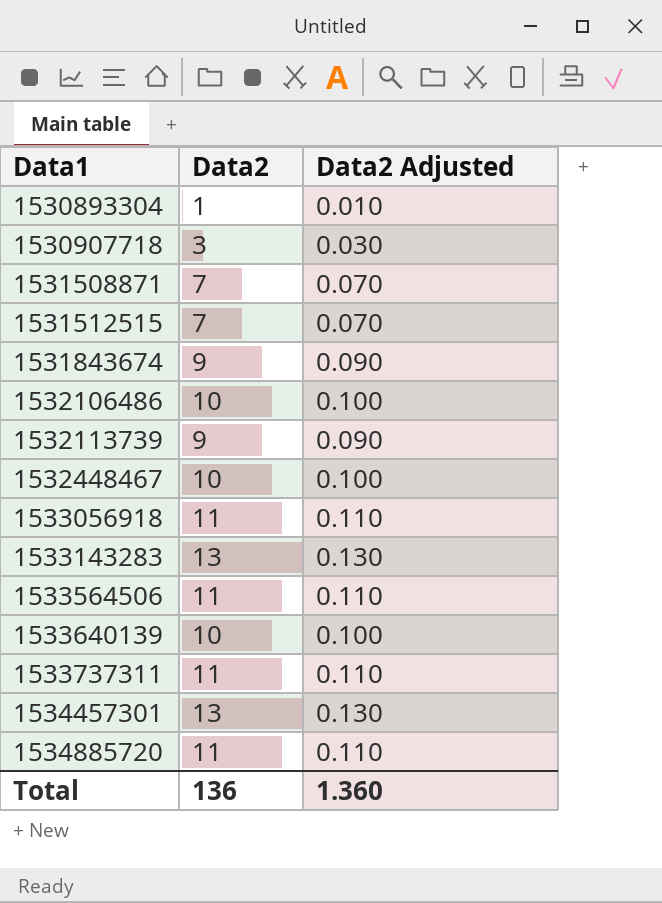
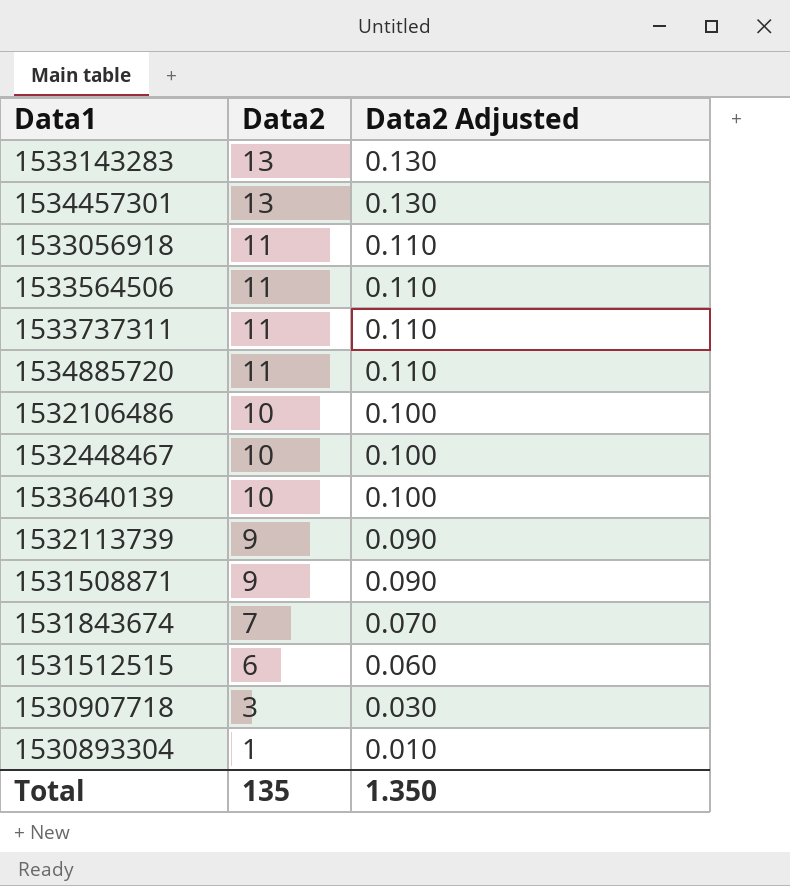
row order: Data1 ascending -> Data2 descending
1531508871 | Data2: 7 -> 9
1531508871 | Data2 Adjusted: 0.070 -> 0.090
1531843674 | Data2: 9 -> 7
1531843674 | Data2 Adjusted: 0.090 -> 0.070
1531512515 | Data2: 7 -> 6
1531512515 | Data2 Adjusted: 0.070 -> 0.060
Total | Data2: 136 -> 135
Total | Data2 Adjusted: 1.360 -> 1.350

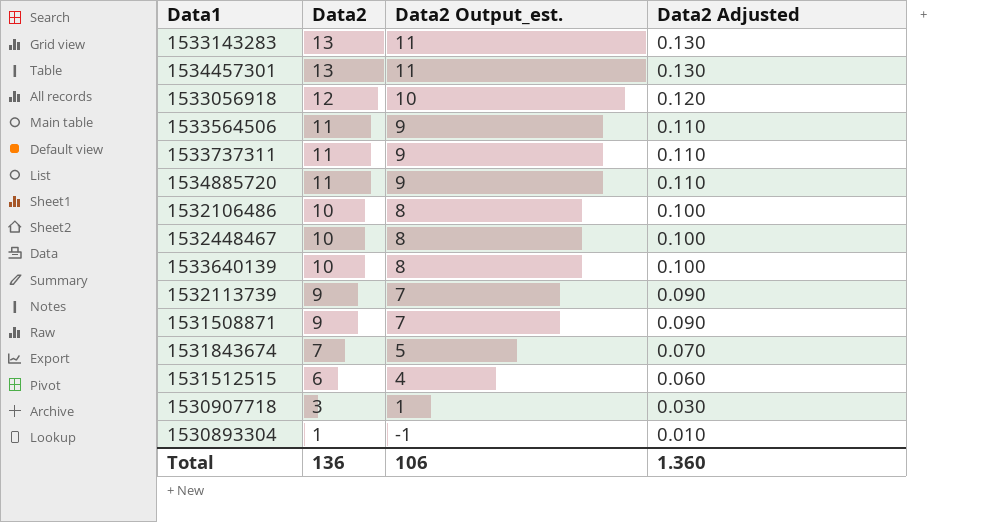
column Data2 Output_est. | formula: none -> [Data2] - 2
1533056918 | Data2: 11 -> 12
1533056918 | Data2 Adjusted: 0.110 -> 0.120
Total | Data2: 135 -> 136
Total | Data2 Adjusted: 1.350 -> 1.360

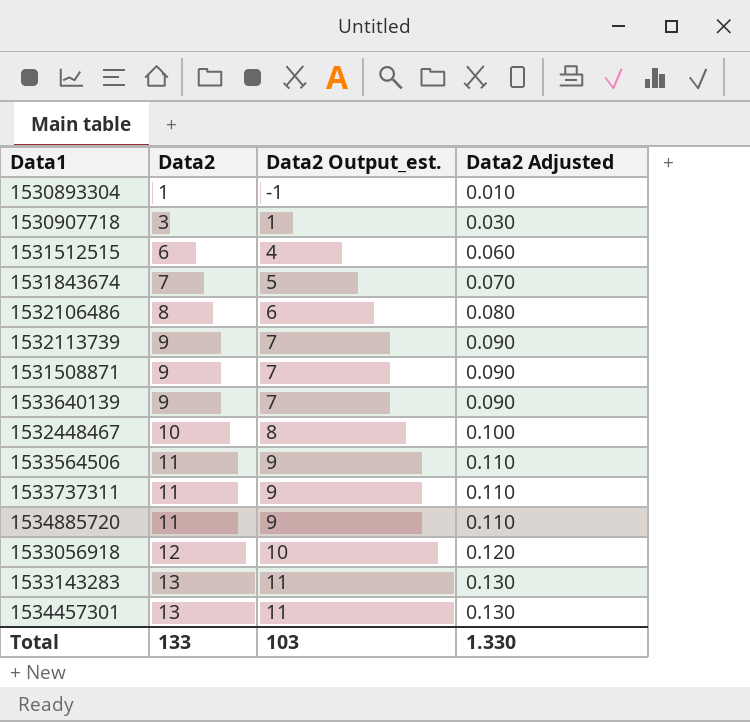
row order: Data2 descending -> Data2 ascending
1532106486 | Data2: 10 -> 8
1532106486 | Data2 Output_est.: 8 -> 6
1532106486 | Data2 Adjusted: 0.100 -> 0.080
1533640139 | Data2: 10 -> 9
1533640139 | Data2 Output_est.: 8 -> 7
1533640139 | Data2 Adjusted: 0.100 -> 0.090
Total | Data2: 136 -> 133
Total | Data2 Output_est.: 106 -> 103
Total | Data2 Adjusted: 1.360 -> 1.330

